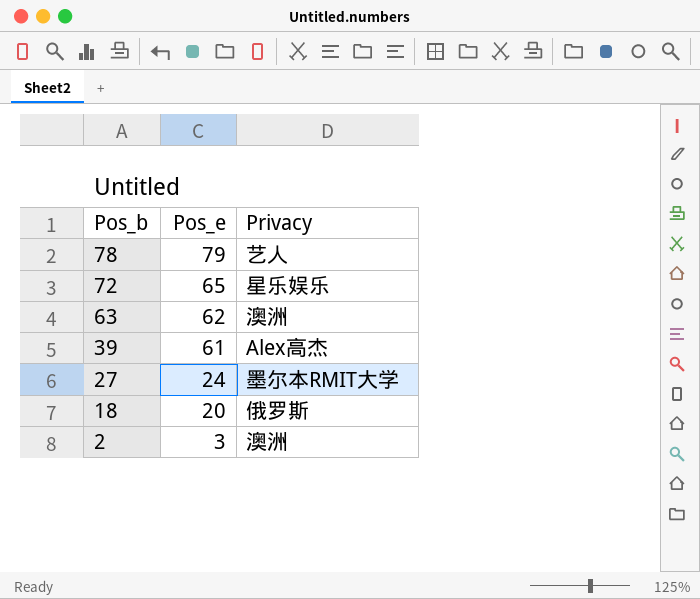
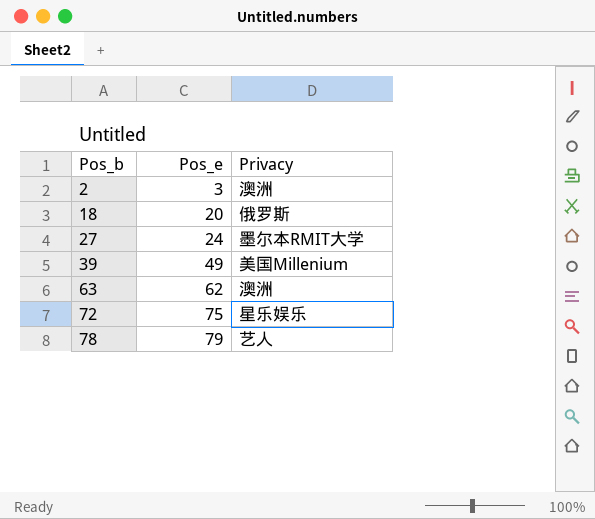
row order: Pos_b descending -> Pos_b ascending
39 | Pos_e: 61 -> 49
39 | Privacy: Alex高杰 -> 美国Millenium
72 | Pos_e: 65 -> 75

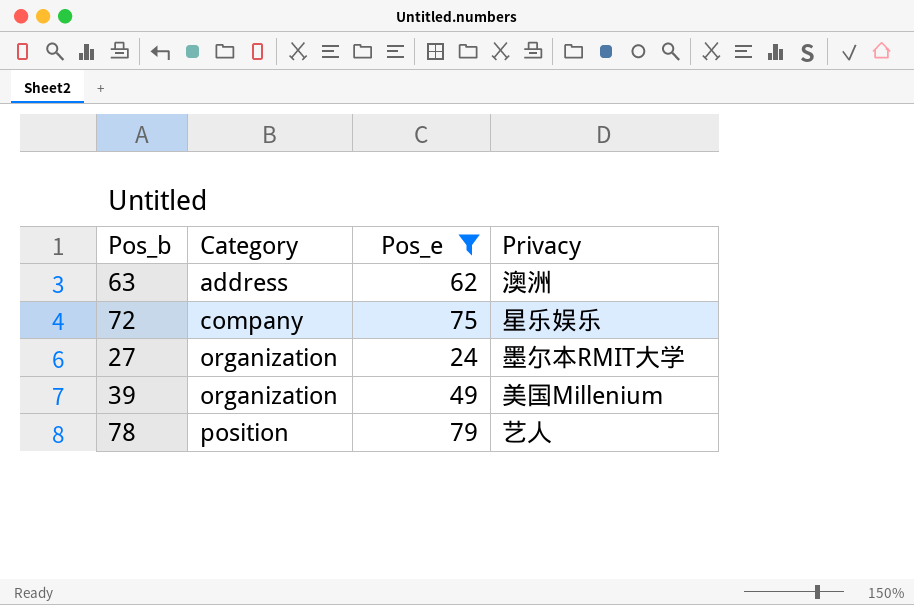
filter: none -> Pos_e >= 24
row order: Pos_b ascending -> Category ascending
column Category | position: none -> 2

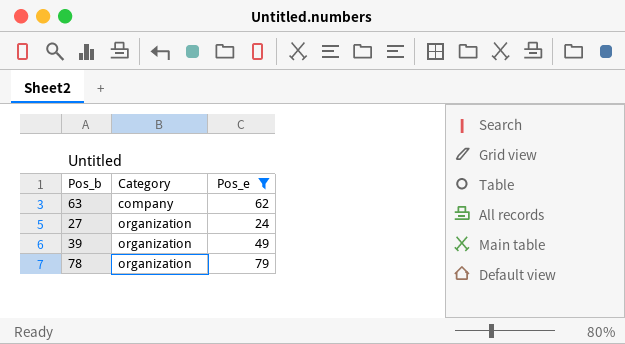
column Privacy | position: 4 -> none
row 72: company | 75 | 星乐娱乐 -> none
63 | Category: address -> company
78 | Category: position -> organization

